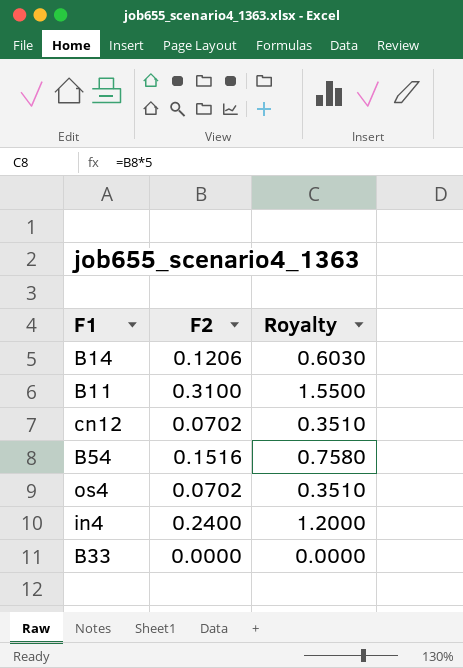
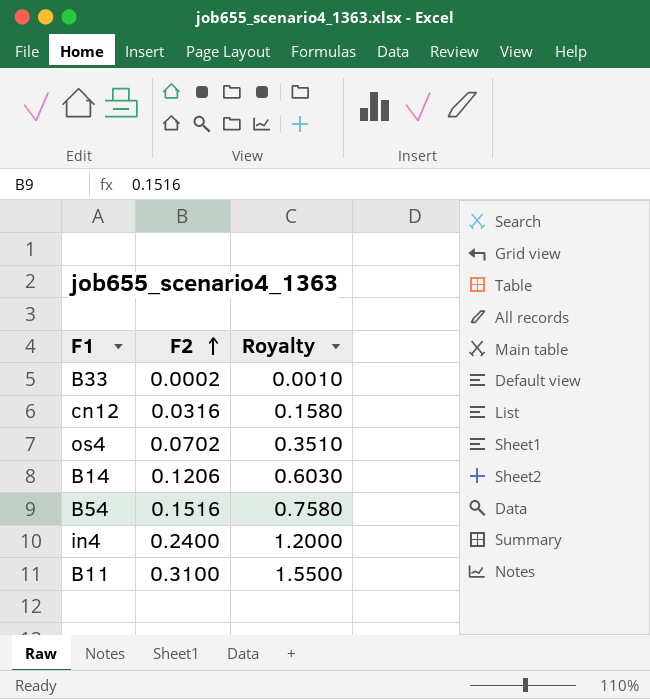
row order: none -> F2 ascending
B33 | F2: 0.0000 -> 0.0002
B33 | Royalty: 0.0000 -> 0.0010
cn12 | F2: 0.0702 -> 0.0316
cn12 | Royalty: 0.3510 -> 0.1580

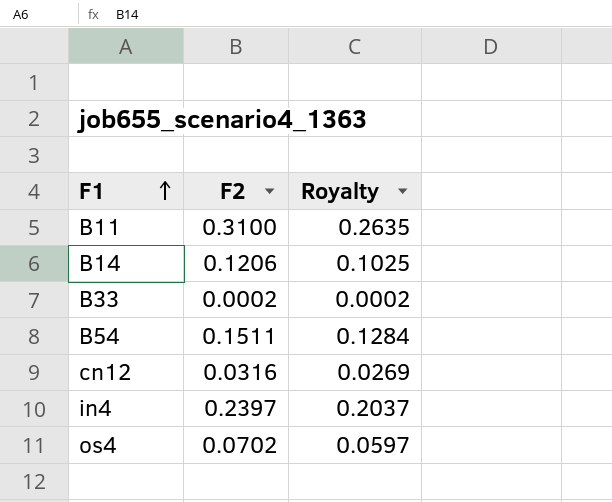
row order: F2 ascending -> F1 ascending
column Royalty | formula: [F2] * 5 -> [F2] * 0.85
B54 | F2: 0.1516 -> 0.1511
in4 | F2: 0.2400 -> 0.2397

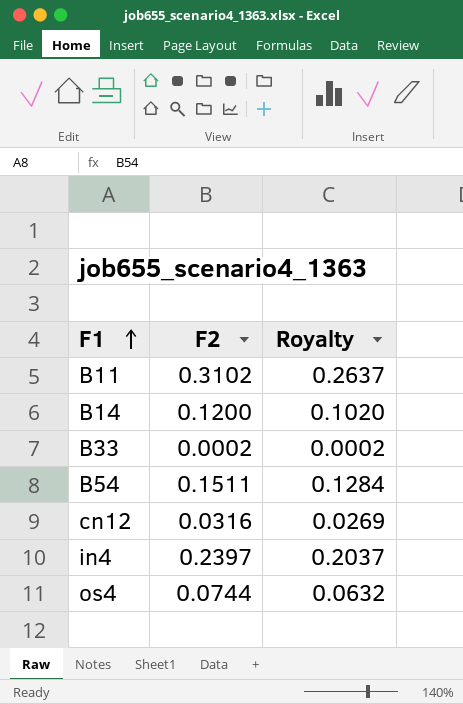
B11 | F2: 0.3100 -> 0.3102
B11 | Royalty: 0.2635 -> 0.2637
B14 | F2: 0.1206 -> 0.1200
B14 | Royalty: 0.1025 -> 0.1020
os4 | F2: 0.0702 -> 0.0744
os4 | Royalty: 0.0597 -> 0.0632

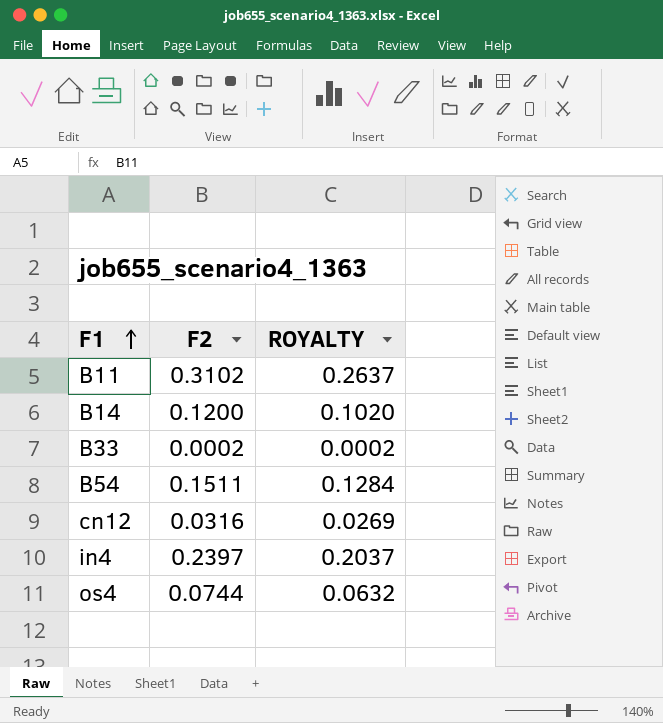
column name: Royalty -> ROYALTY

